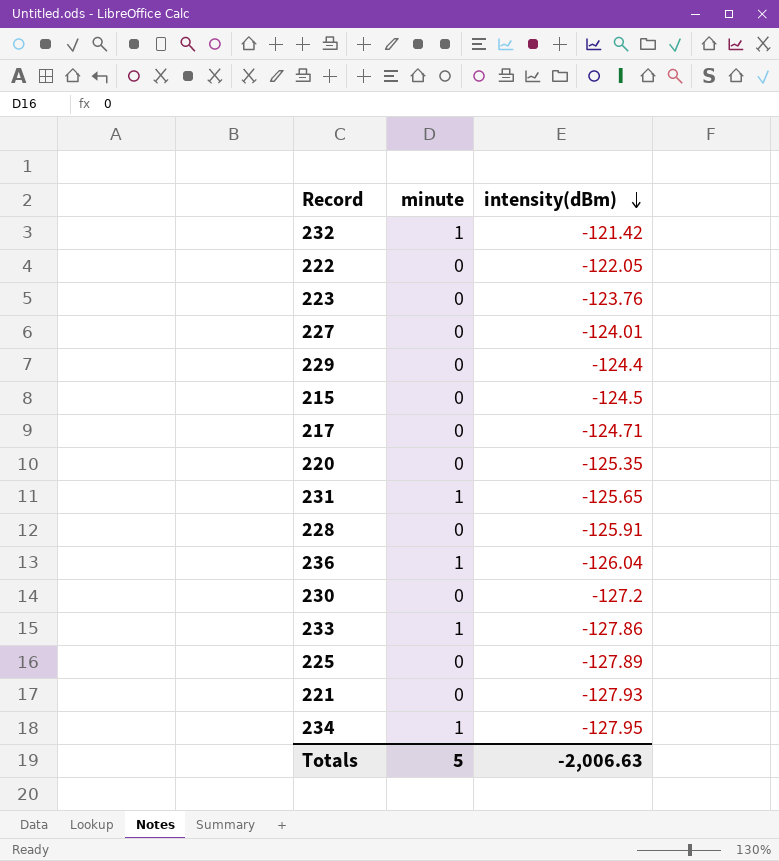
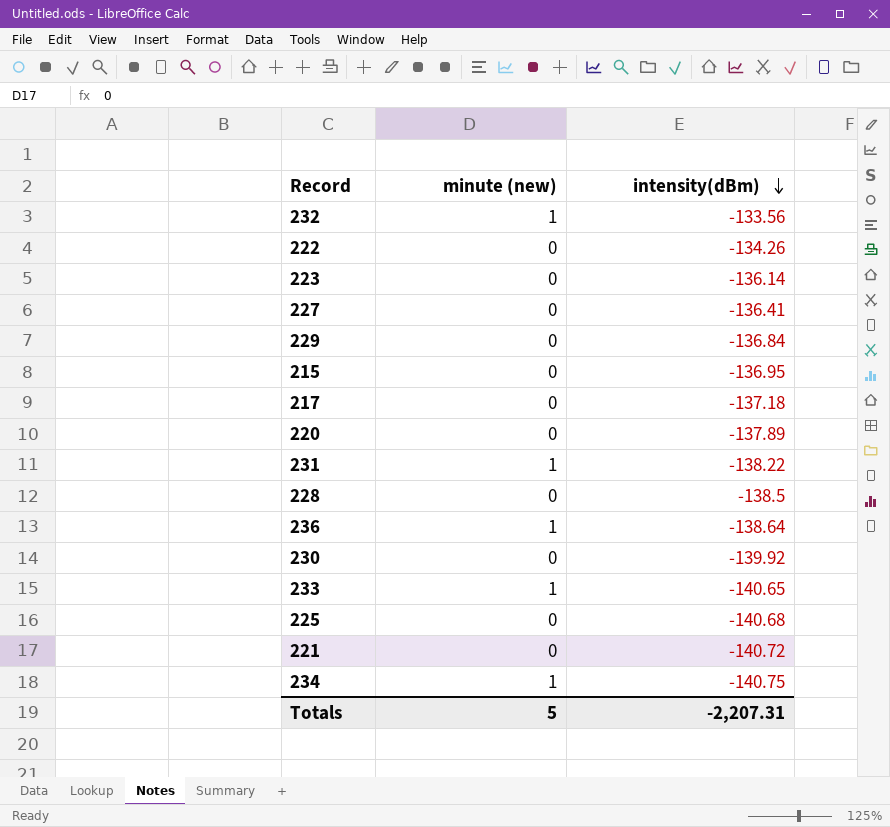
column name: minute -> minute (new)
232 | intensity(dBm): -121.42 -> -133.56
222 | intensity(dBm): -122.05 -> -134.26
223 | intensity(dBm): -123.76 -> -136.14
227 | intensity(dBm): -124.01 -> -136.41
229 | intensity(dBm): -124.4 -> -136.84
215 | intensity(dBm): -124.5 -> -136.95
217 | intensity(dBm): -124.71 -> -137.18
220 | intensity(dBm): -125.35 -> -137.89
231 | intensity(dBm): -125.65 -> -138.22
228 | intensity(dBm): -125.91 -> -138.5
236 | intensity(dBm): -126.04 -> -138.64
230 | intensity(dBm): -127.2 -> -139.92
233 | intensity(dBm): -127.86 -> -140.65
225 | intensity(dBm): -127.89 -> -140.68
221 | intensity(dBm): -127.93 -> -140.72
234 | intensity(dBm): -127.95 -> -140.75
Totals | intensity(dBm): -2,006.63 -> -2,207.31

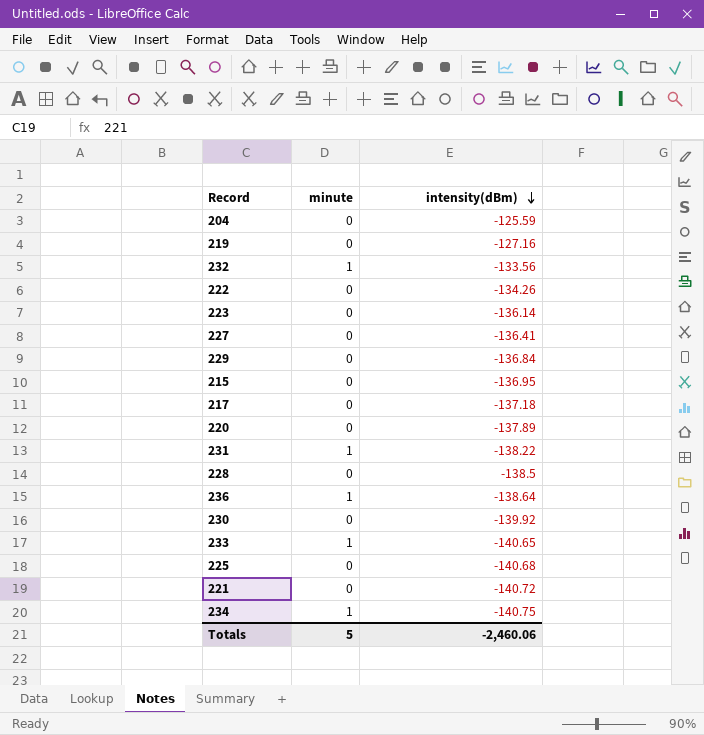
column name: minute (new) -> minute
row 204: none -> 0 | -125.59
row 219: none -> 0 | -127.16
Totals | intensity(dBm): -2,207.31 -> -2,460.06

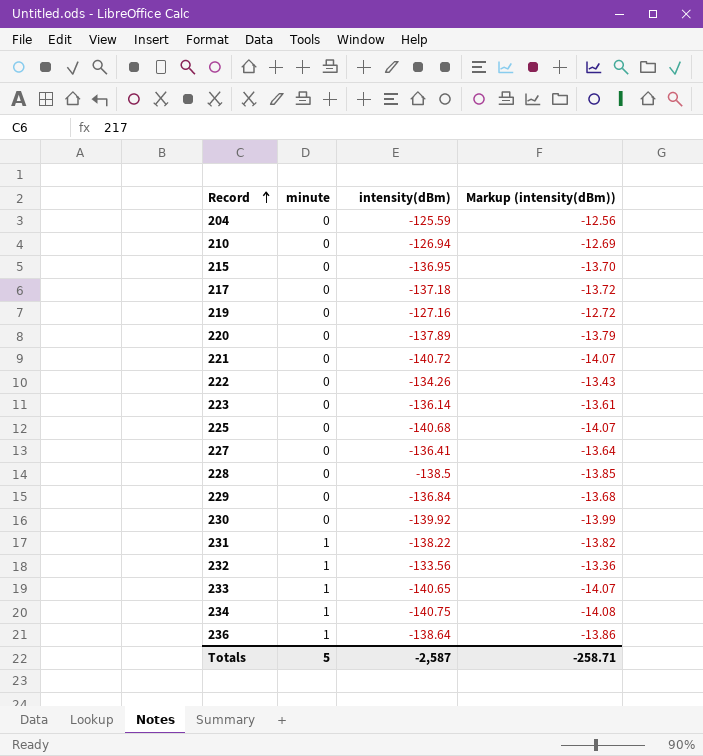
row order: intensity(dBm) descending -> Record ascending
column Markup (intensity(dBm)) | formula: none -> [intensity(dBm)] * 0.1
row 210: none -> 0 | -126.94 | -12.69
Totals | intensity(dBm): -2,460.06 -> -2,587

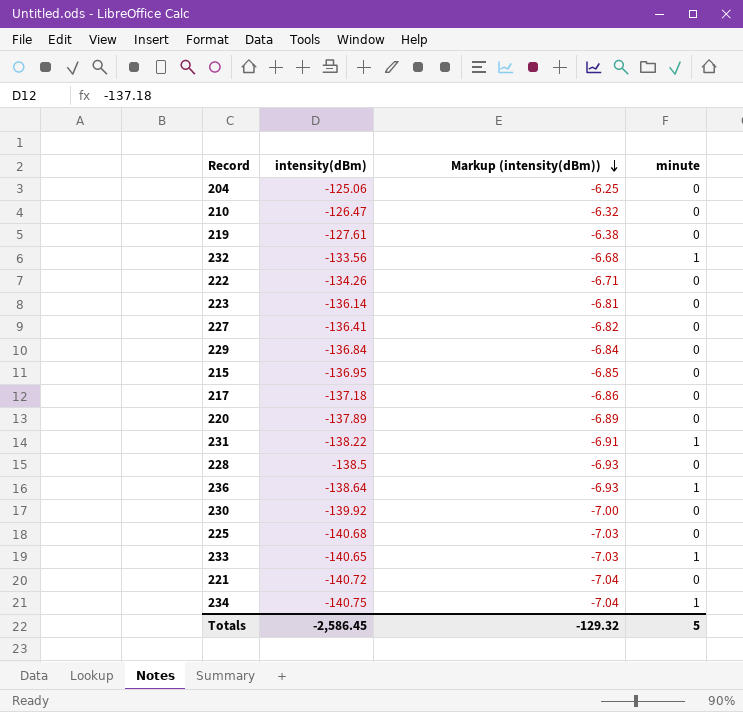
row order: Record ascending -> Markup (intensity(dBm)) descending
column Markup (intensity(dBm)) | formula: [intensity(dBm)] * 0.1 -> [intensity(dBm)] * 0.05
column minute | position: 2 -> 4
204 | intensity(dBm): -125.59 -> -125.06
210 | intensity(dBm): -126.94 -> -126.47
219 | intensity(dBm): -127.16 -> -127.61
Totals | intensity(dBm): -2,587 -> -2,586.45
Totals | Markup (intensity(dBm)): -258.71 -> -129.32

